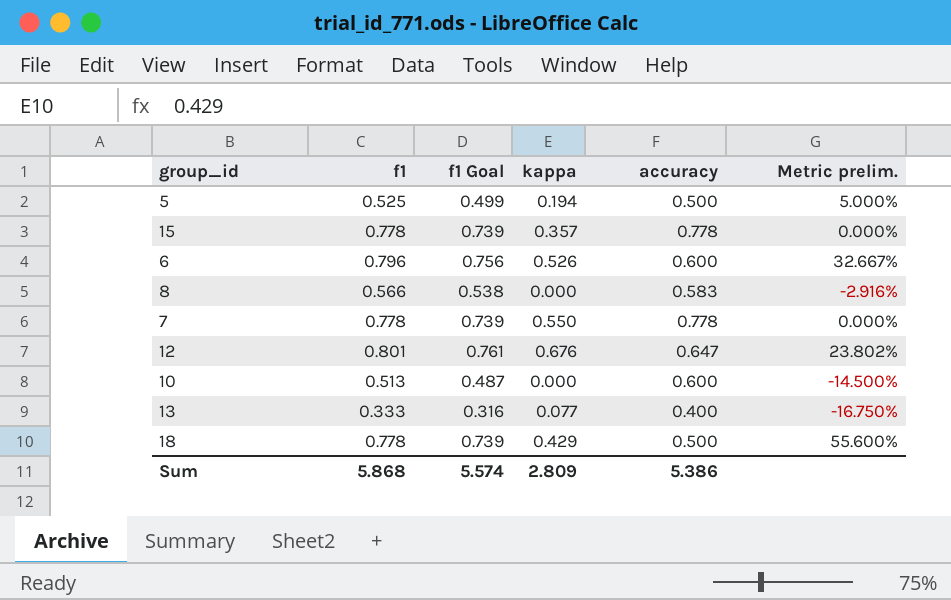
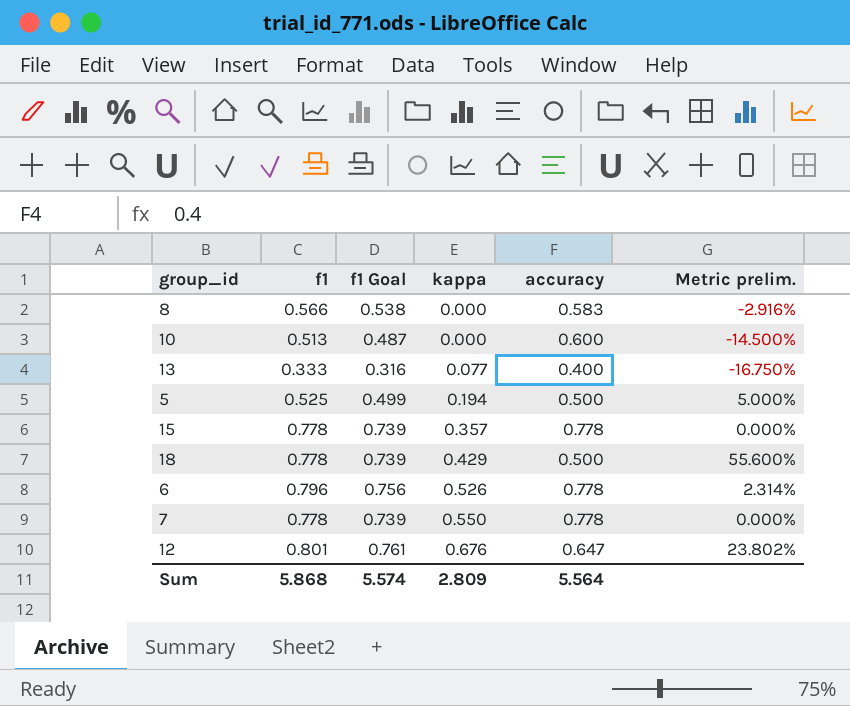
row order: none -> kappa ascending
6 | accuracy: 0.600 -> 0.778
6 | Metric prelim.: 32.667% -> 2.314%
Sum | accuracy: 5.386 -> 5.564

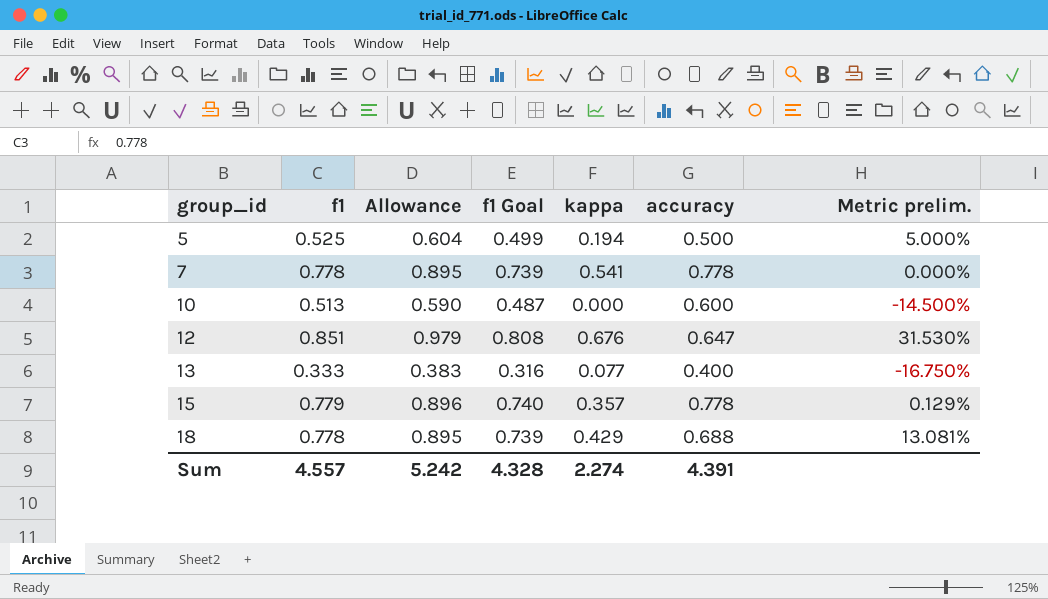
row order: kappa ascending -> group_id ascending
column Allowance | formula: none -> [f1] * 1.15
row 8: 0.566 | 0.538 | 0.000 | 0.583 | -2.916% -> none
row 6: 0.796 | 0.756 | 0.526 | 0.778 | 2.314% -> none
7 | kappa: 0.550 -> 0.541
12 | f1: 0.801 -> 0.851
12 | f1 Goal: 0.761 -> 0.808
12 | Metric prelim.: 23.802% -> 31.530%
15 | f1: 0.778 -> 0.779
15 | f1 Goal: 0.739 -> 0.740
15 | Metric prelim.: 0.000% -> 0.129%
18 | accuracy: 0.500 -> 0.688
18 | Metric prelim.: 55.600% -> 13.081%
Sum | f1: 5.868 -> 4.557
Sum | f1 Goal: 5.574 -> 4.328
Sum | kappa: 2.809 -> 2.274
Sum | accuracy: 5.564 -> 4.391

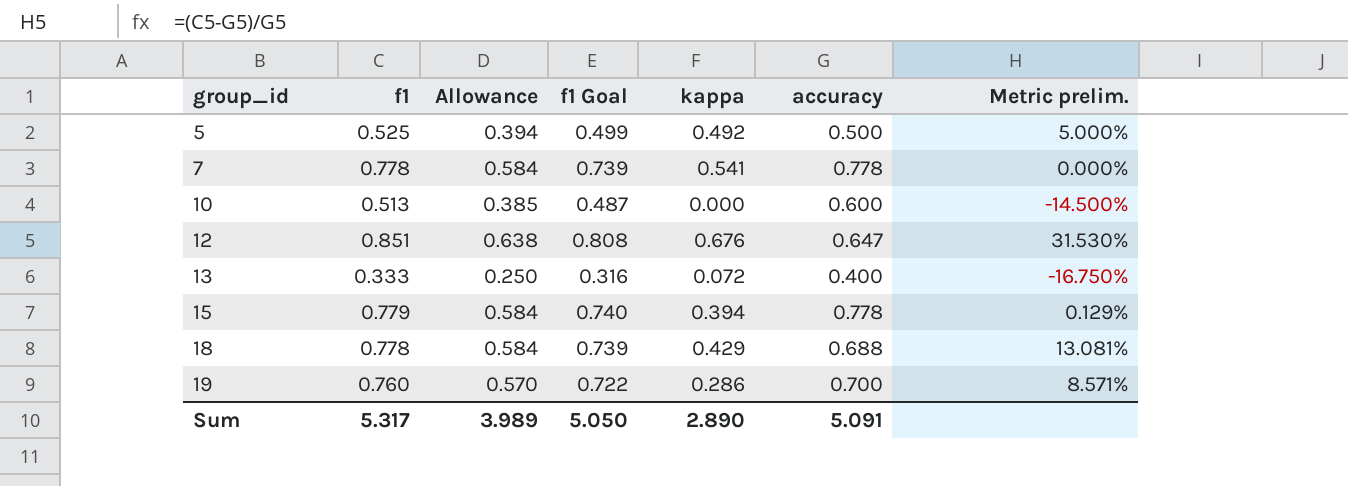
column Allowance | formula: [f1] * 1.15 -> [f1] * 0.75
5 | kappa: 0.194 -> 0.492
13 | kappa: 0.077 -> 0.072
15 | kappa: 0.357 -> 0.394
row 19: none -> 0.760 | 0.570 | 0.722 | 0.286 | 0.700 | 8.571%
Sum | f1: 4.557 -> 5.317
Sum | Allowance: 5.242 -> 3.989
Sum | f1 Goal: 4.328 -> 5.050
Sum | kappa: 2.274 -> 2.890
Sum | accuracy: 4.391 -> 5.091

